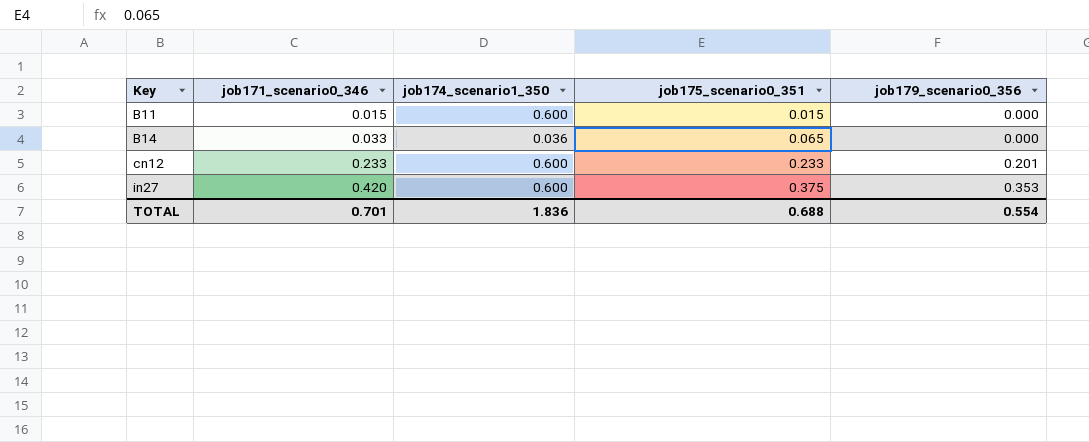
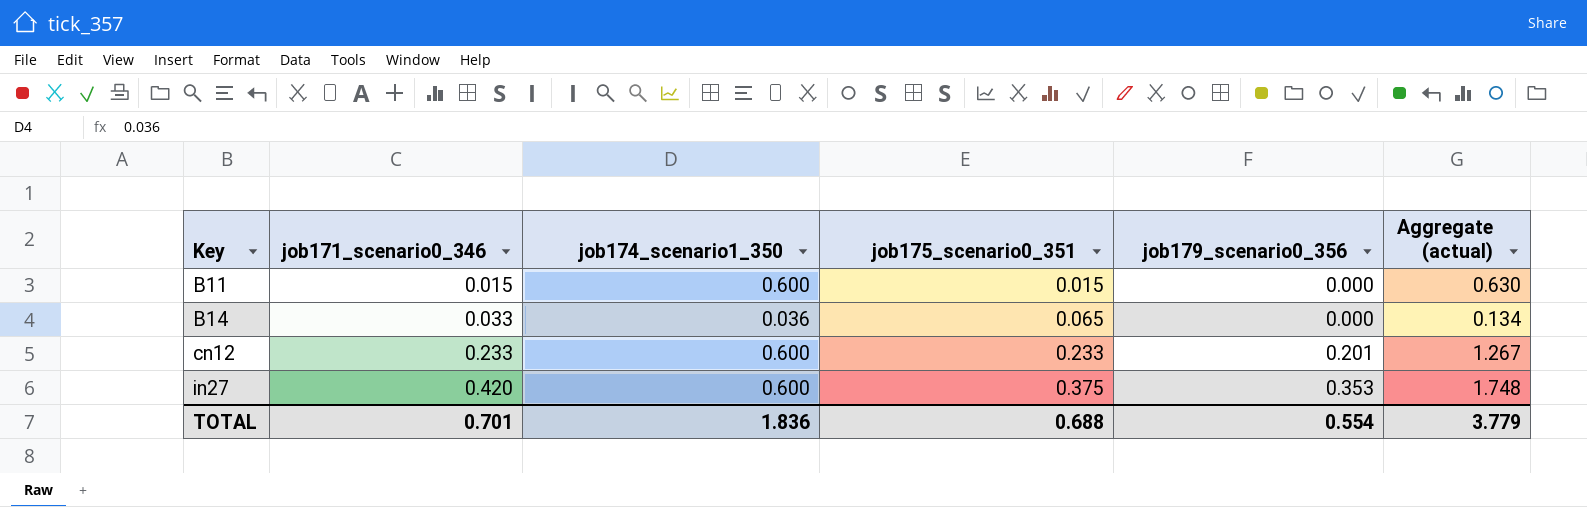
column Aggregate (actual) | formula: none -> [job171_scenario0_346] + [job174_scenario1_350] + [job175_scenario0_351] + [job179_scenario0_356]

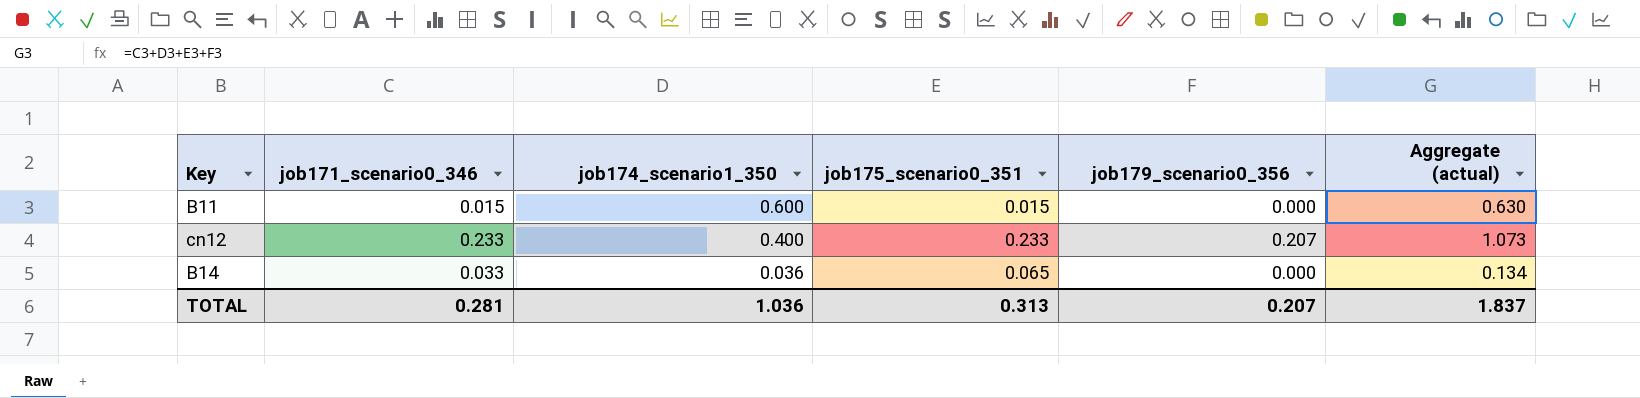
row order: Key ascending -> job174_scenario1_350 descending
row in27: 0.420 | 0.600 | 0.375 | 0.353 | 1.748 -> none
cn12 | job174_scenario1_350: 0.600 -> 0.400
cn12 | job179_scenario0_356: 0.201 -> 0.207
cn12 | Aggregate (actual): 1.267 -> 1.073
TOTAL | job171_scenario0_346: 0.701 -> 0.281
TOTAL | job174_scenario1_350: 1.836 -> 1.036
TOTAL | job175_scenario0_351: 0.688 -> 0.313
TOTAL | job179_scenario0_356: 0.554 -> 0.207
TOTAL | Aggregate (actual): 3.779 -> 1.837

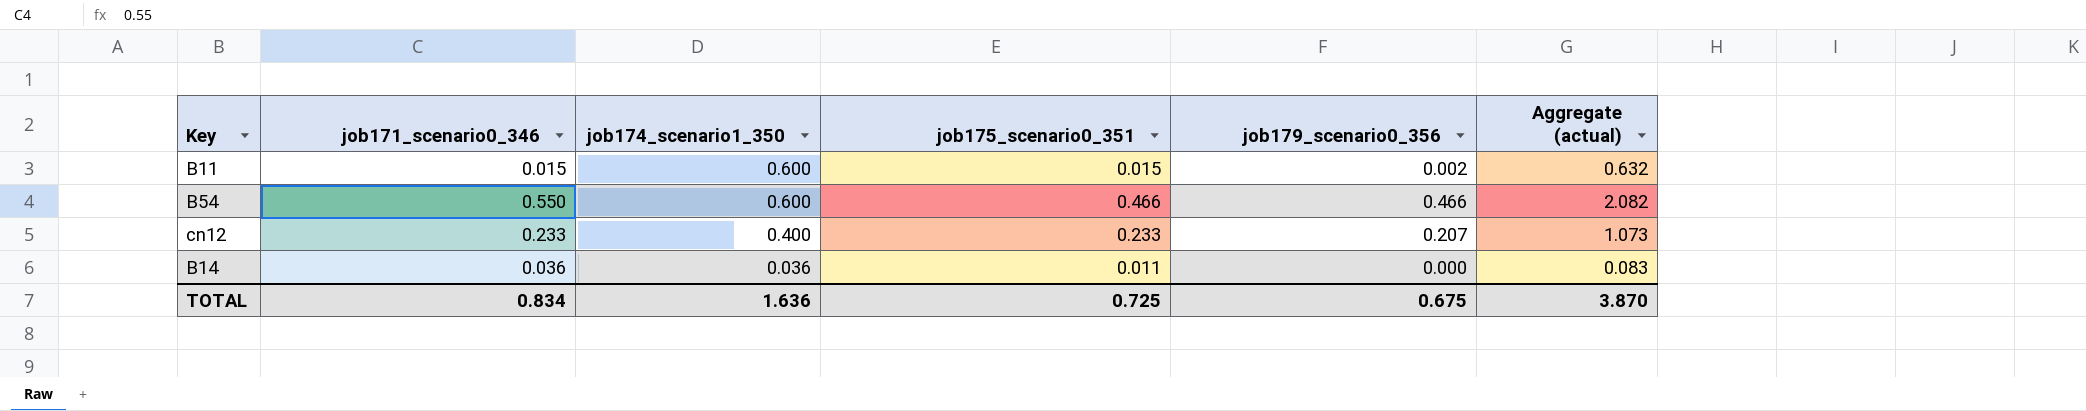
B11 | job179_scenario0_356: 0.000 -> 0.002
B11 | Aggregate (actual): 0.630 -> 0.632
row B54: none -> 0.550 | 0.600 | 0.466 | 0.466 | 2.082
B14 | job171_scenario0_346: 0.033 -> 0.036
B14 | job175_scenario0_351: 0.065 -> 0.011
B14 | Aggregate (actual): 0.134 -> 0.083
TOTAL | job171_scenario0_346: 0.281 -> 0.834
TOTAL | job174_scenario1_350: 1.036 -> 1.636
TOTAL | job175_scenario0_351: 0.313 -> 0.725
TOTAL | job179_scenario0_356: 0.207 -> 0.675
TOTAL | Aggregate (actual): 1.837 -> 3.870

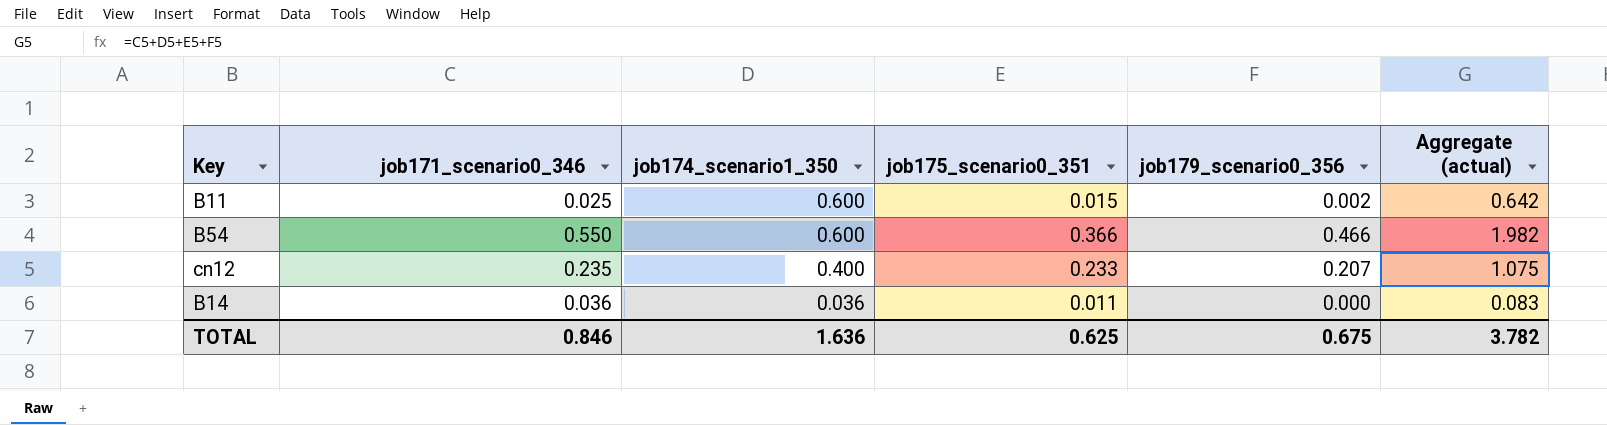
B11 | job171_scenario0_346: 0.015 -> 0.025
B11 | Aggregate (actual): 0.632 -> 0.642
B54 | job175_scenario0_351: 0.466 -> 0.366
B54 | Aggregate (actual): 2.082 -> 1.982
cn12 | job171_scenario0_346: 0.233 -> 0.235
cn12 | Aggregate (actual): 1.073 -> 1.075
TOTAL | job171_scenario0_346: 0.834 -> 0.846
TOTAL | job175_scenario0_351: 0.725 -> 0.625
TOTAL | Aggregate (actual): 3.870 -> 3.782

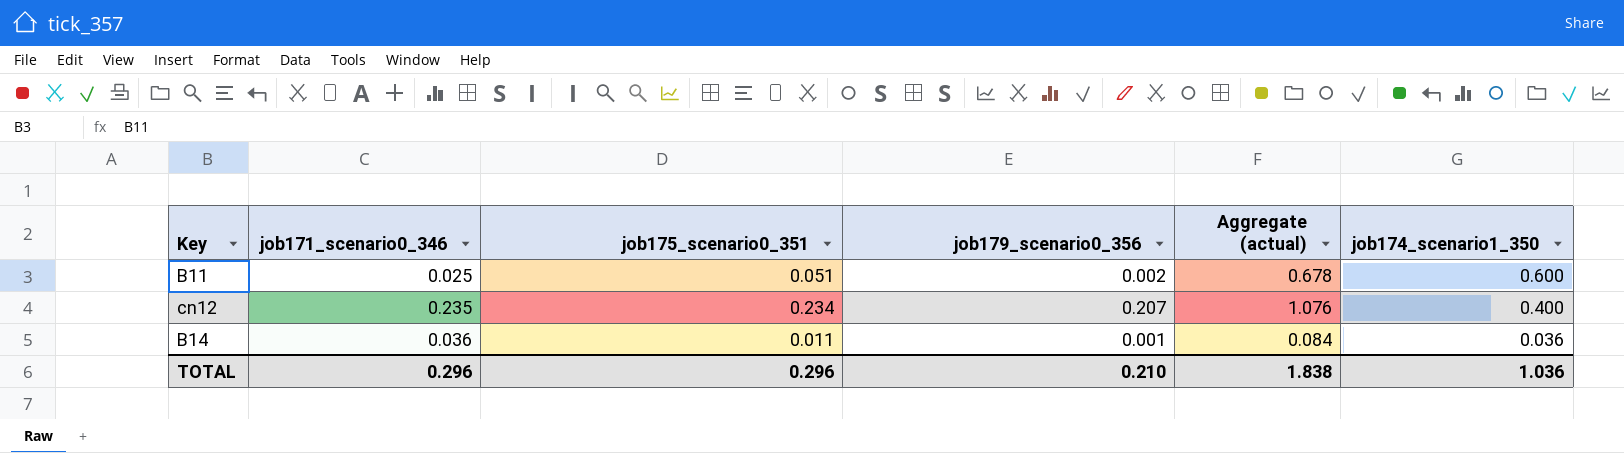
column job174_scenario1_350 | position: 3 -> 6
row B54: 0.550 | 0.600 | 0.366 | 0.466 | 1.982 -> none
B11 | job175_scenario0_351: 0.015 -> 0.051
B11 | Aggregate (actual): 0.642 -> 0.678
cn12 | job175_scenario0_351: 0.233 -> 0.234
cn12 | Aggregate (actual): 1.075 -> 1.076
B14 | job179_scenario0_356: 0.000 -> 0.001
B14 | Aggregate (actual): 0.083 -> 0.084
TOTAL | job171_scenario0_346: 0.846 -> 0.296
TOTAL | job175_scenario0_351: 0.625 -> 0.296
TOTAL | job179_scenario0_356: 0.675 -> 0.210
TOTAL | Aggregate (actual): 3.782 -> 1.838
TOTAL | job174_scenario1_350: 1.636 -> 1.036

